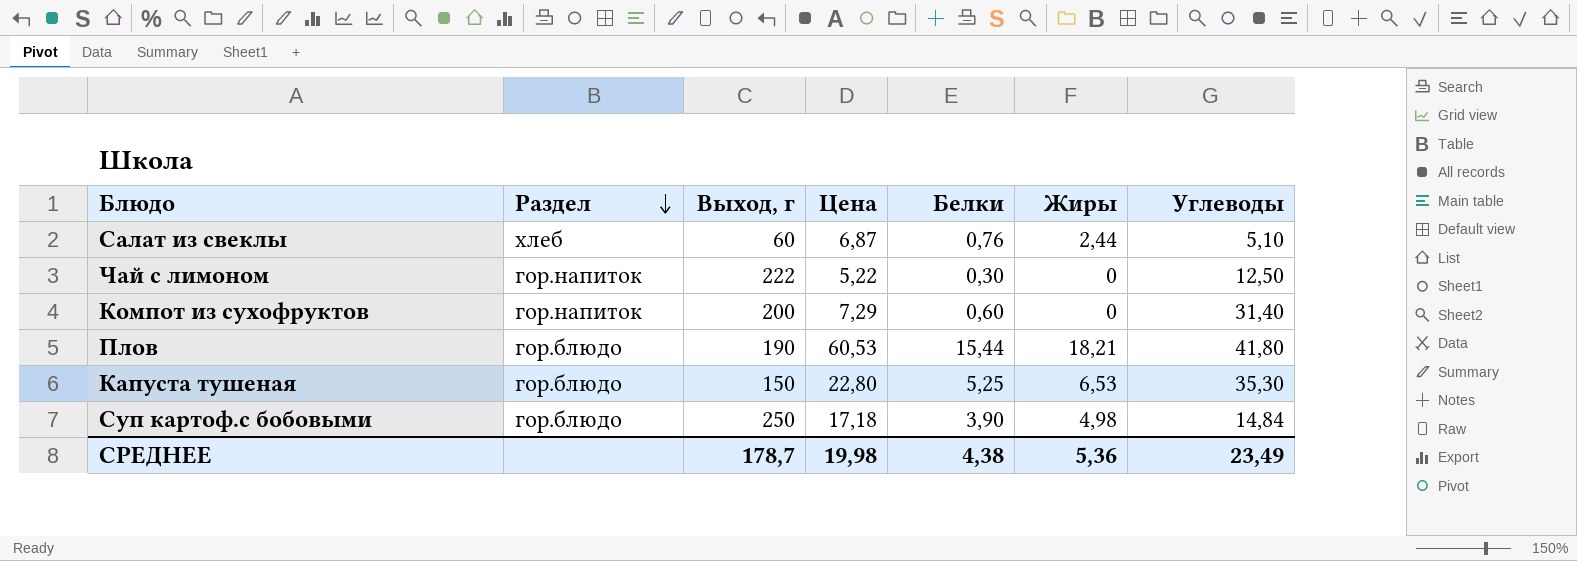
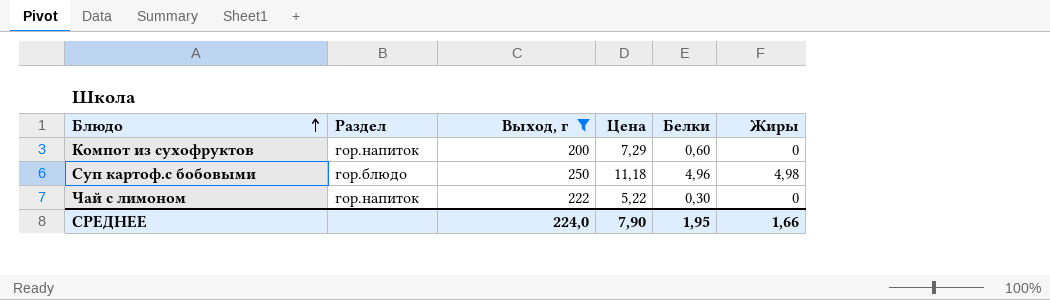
filter: none -> Выход, г >= 200
row order: Раздел descending -> Блюдо ascending
column Углеводы | position: 7 -> none
Суп картоф.с бобовыми | Цена: 17,18 -> 11,18
Суп картоф.с бобовыми | Белки: 3,90 -> 4,96
СРЕДНЕЕ | Выход, г: 178,7 -> 224,0
СРЕДНЕЕ | Цена: 19,98 -> 7,90
СРЕДНЕЕ | Белки: 4,38 -> 1,95
СРЕДНЕЕ | Жиры: 5,36 -> 1,66

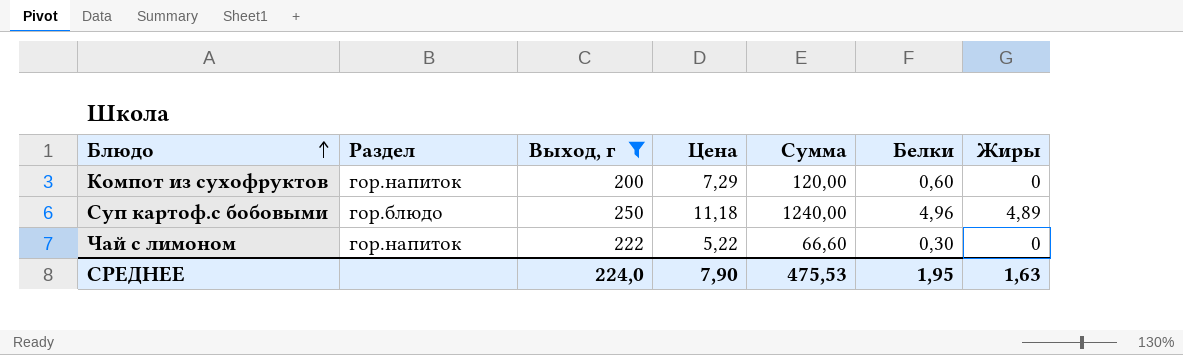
column Сумма | formula: none -> [Выход, г] * [Белки]
Суп картоф.с бобовыми | Жиры: 4,98 -> 4,89
СРЕДНЕЕ | Жиры: 1,66 -> 1,63

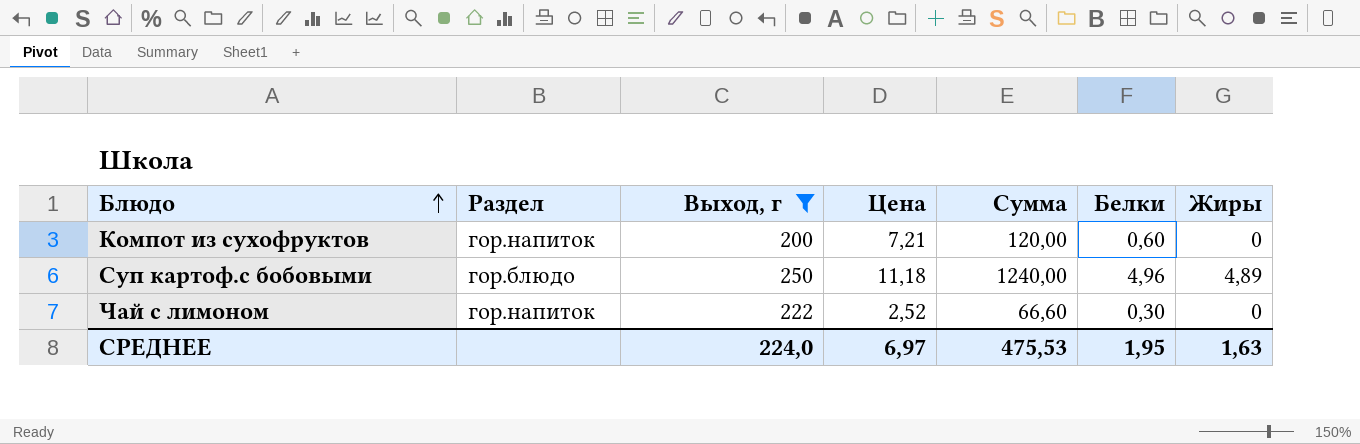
Компот из сухофруктов | Цена: 7,29 -> 7,21
Чай с лимоном | Цена: 5,22 -> 2,52
СРЕДНЕЕ | Цена: 7,90 -> 6,97

